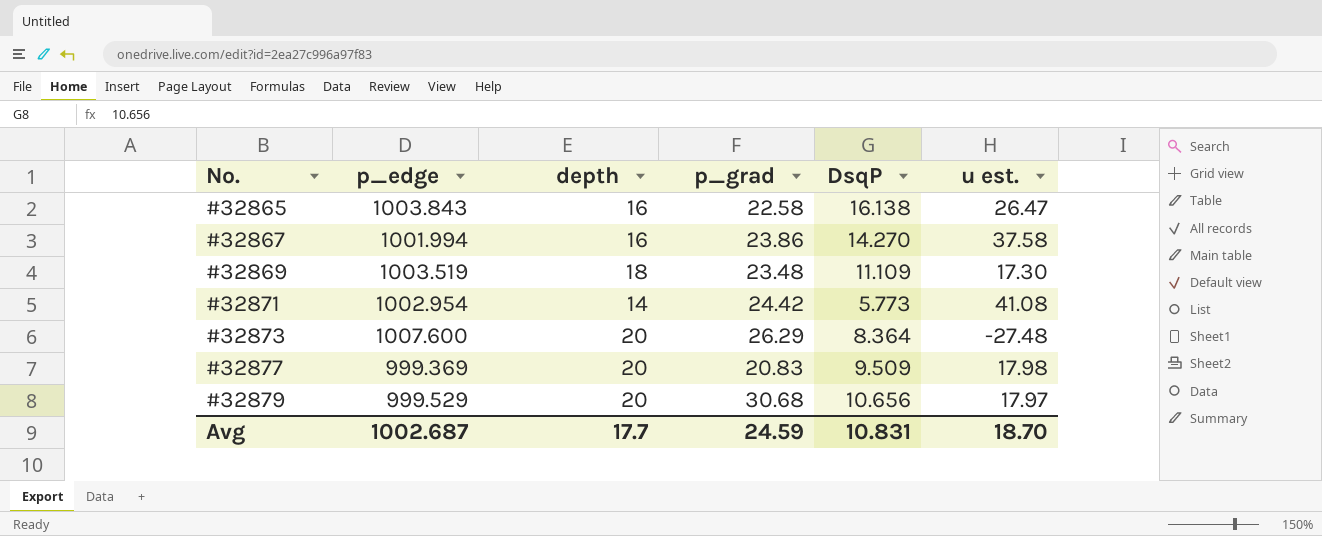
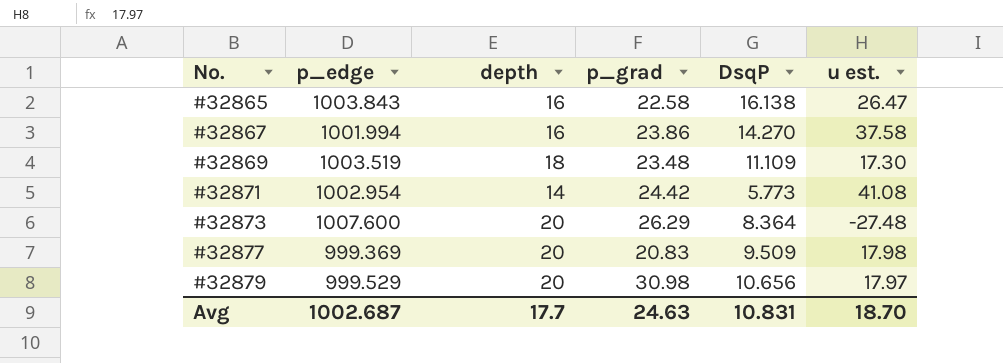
#32879 | p_grad: 30.68 -> 30.98
Avg | p_grad: 24.59 -> 24.63

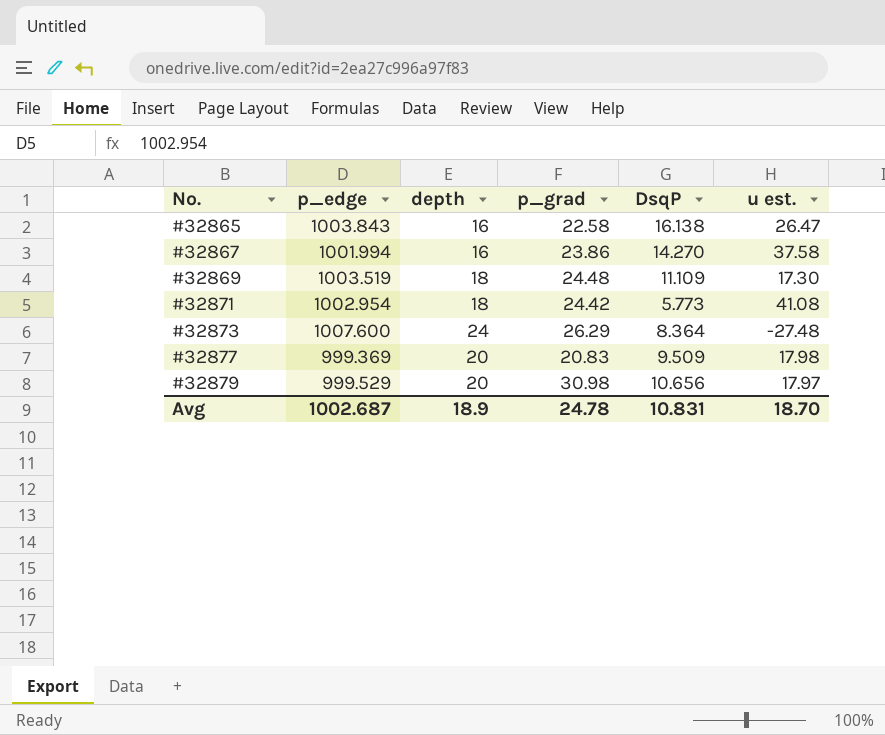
#32869 | p_grad: 23.48 -> 24.48
#32871 | depth: 14 -> 18
#32873 | depth: 20 -> 24
Avg | depth: 17.7 -> 18.9
Avg | p_grad: 24.63 -> 24.78

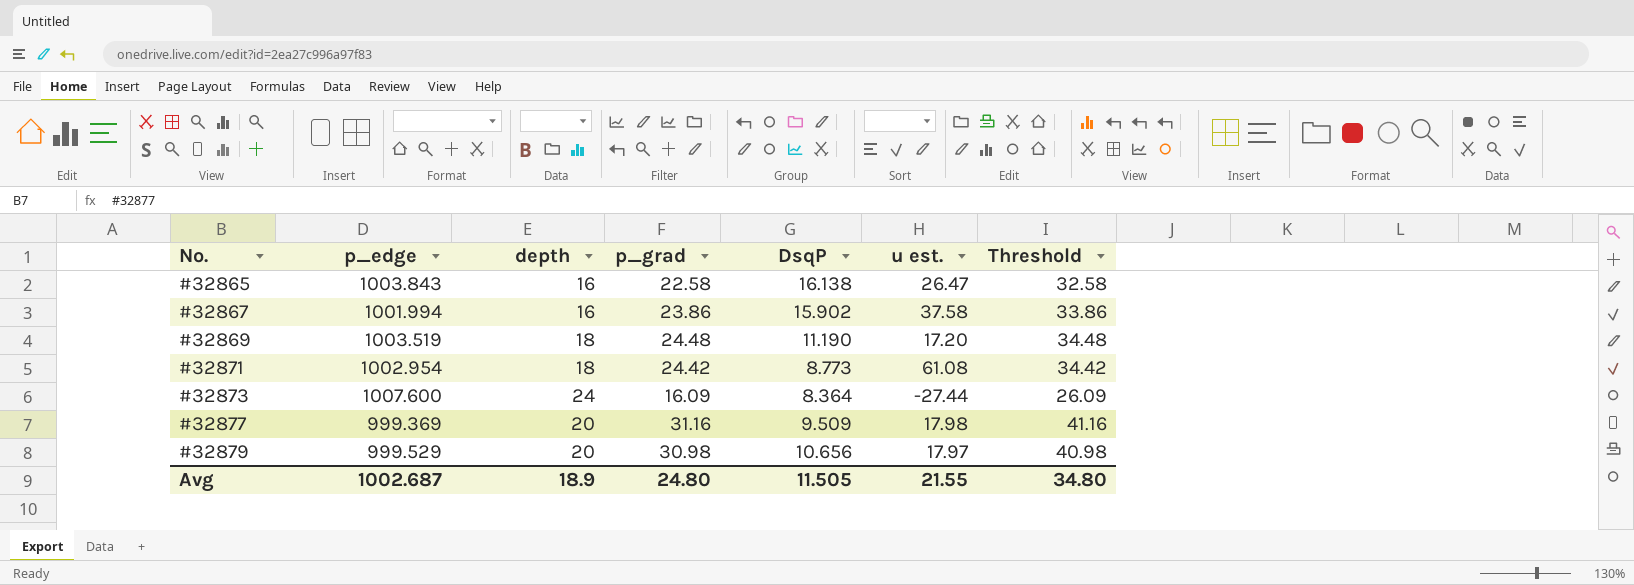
column Threshold | formula: none -> [p_grad] + 10
#32867 | DsqP: 14.270 -> 15.902
#32869 | DsqP: 11.109 -> 11.190
#32869 | u est.: 17.30 -> 17.20
#32871 | DsqP: 5.773 -> 8.773
#32871 | u est.: 41.08 -> 61.08
#32873 | p_grad: 26.29 -> 16.09
#32873 | u est.: -27.48 -> -27.44
#32877 | p_grad: 20.83 -> 31.16
Avg | p_grad: 24.78 -> 24.80
Avg | DsqP: 10.831 -> 11.505
Avg | u est.: 18.70 -> 21.55

